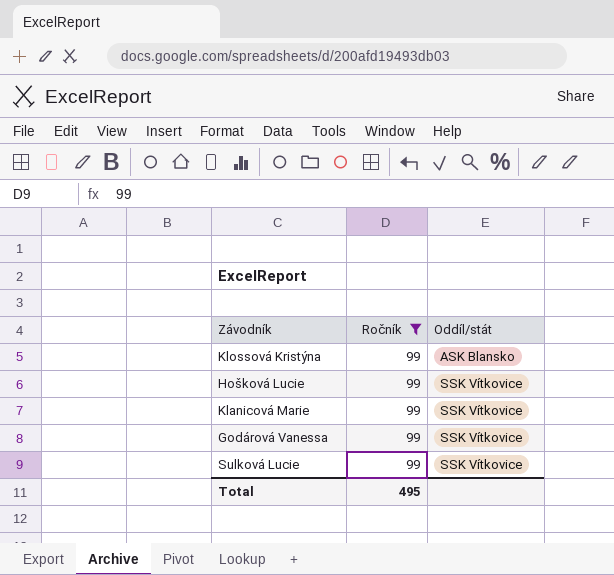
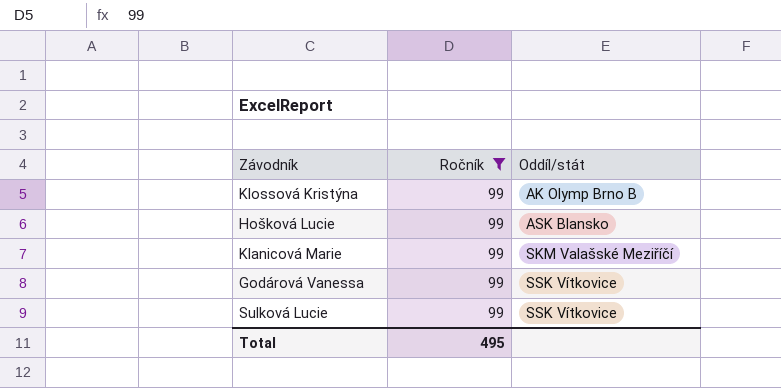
Klossová Kristýna | Oddíl/stát: ASK Blansko -> AK Olymp Brno B
Hošková Lucie | Oddíl/stát: SSK Vítkovice -> ASK Blansko
Klanicová Marie | Oddíl/stát: SSK Vítkovice -> SKM Valašské Meziříčí

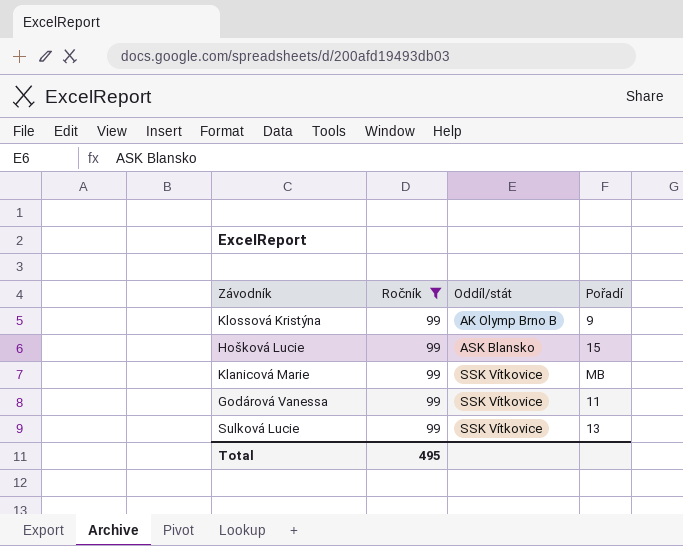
column Pořadí | position: none -> 4
Klanicová Marie | Oddíl/stát: SKM Valašské Meziříčí -> SSK Vítkovice

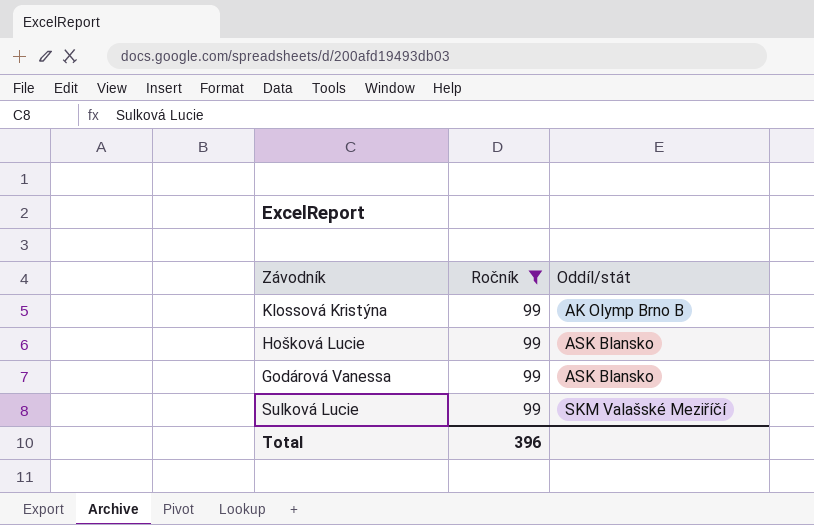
column Pořadí | position: 4 -> none
row Klanicová Marie: 99 | SSK Vítkovice | MB -> none
Godárová Vanessa | Oddíl/stát: SSK Vítkovice -> ASK Blansko
Sulková Lucie | Oddíl/stát: SSK Vítkovice -> SKM Valašské Meziříčí
Total | Ročník: 495 -> 396

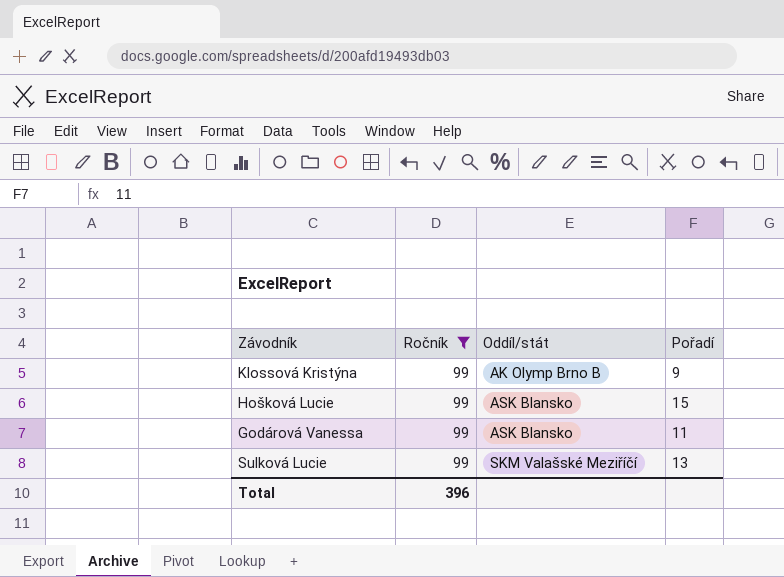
column Pořadí | position: none -> 4

